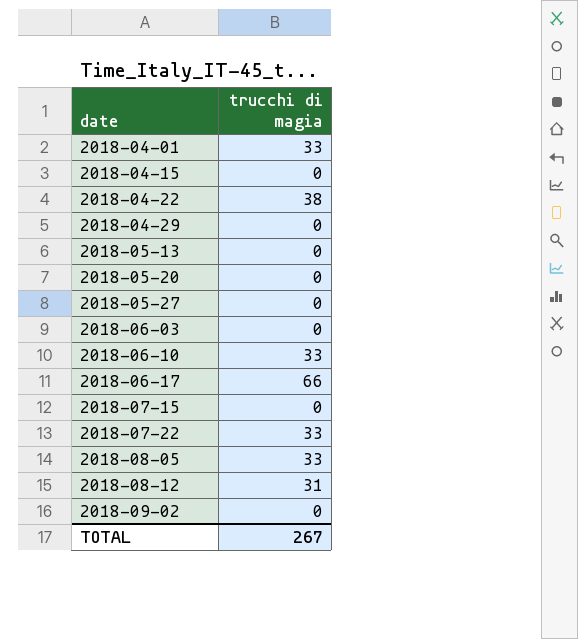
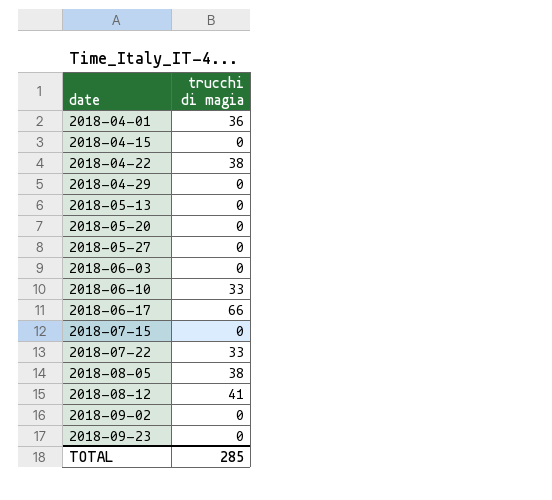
2018-04-01 | trucchi di magia: 33 -> 36
2018-08-05 | trucchi di magia: 33 -> 38
2018-08-12 | trucchi di magia: 31 -> 41
row 2018-09-23: none -> 0
TOTAL | trucchi di magia: 267 -> 285

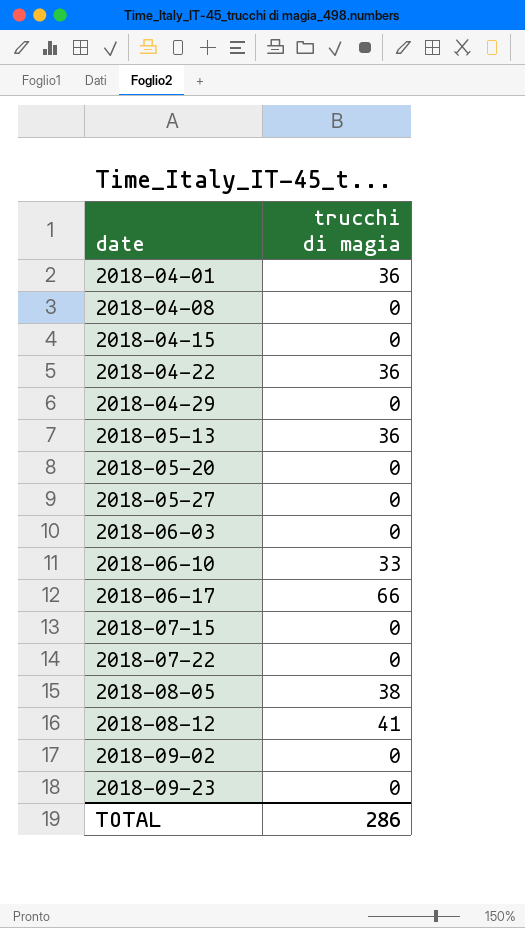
row 2018-04-08: none -> 0
2018-04-22 | trucchi di magia: 38 -> 36
2018-05-13 | trucchi di magia: 0 -> 36
2018-07-22 | trucchi di magia: 33 -> 0
TOTAL | trucchi di magia: 285 -> 286

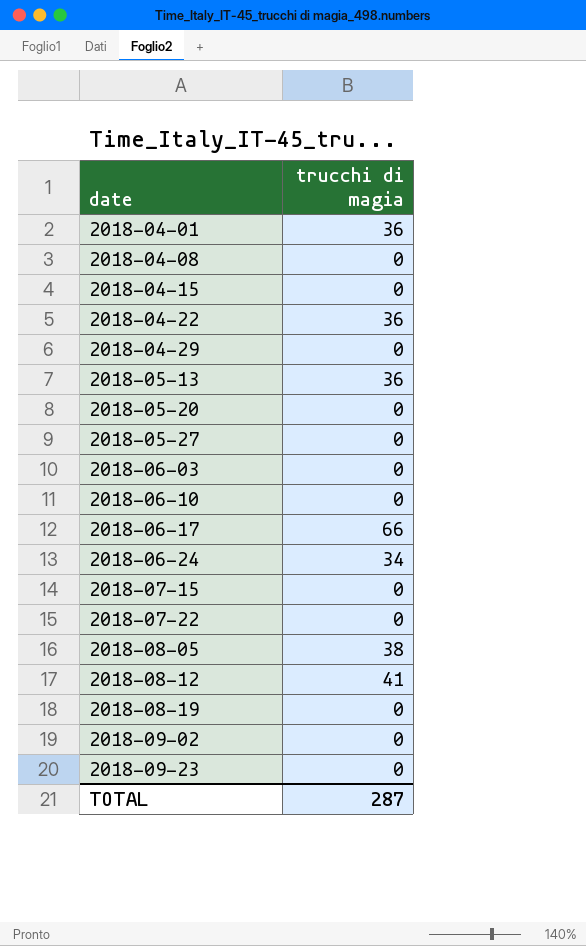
2018-06-10 | trucchi di magia: 33 -> 0
row 2018-06-24: none -> 34
row 2018-08-19: none -> 0
TOTAL | trucchi di magia: 286 -> 287

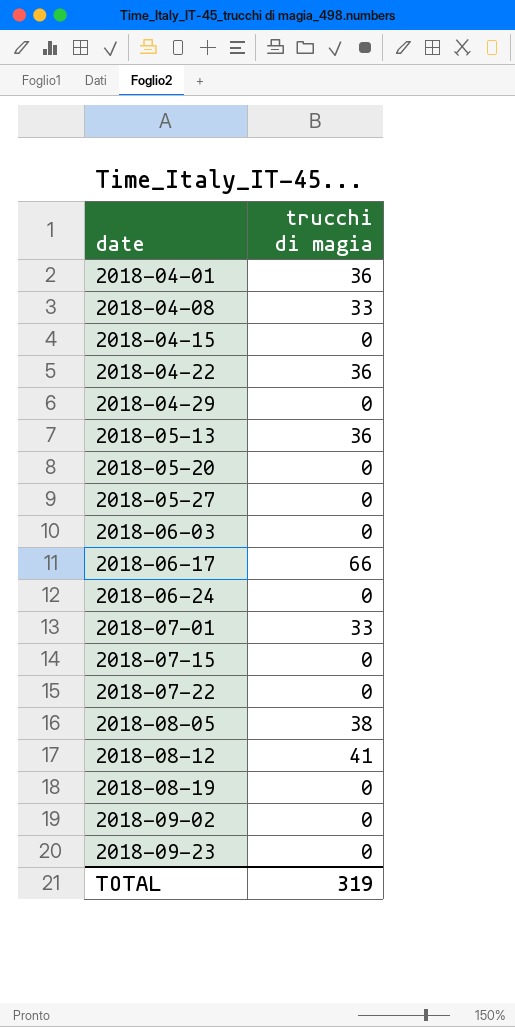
row 2018-06-10: 0 -> none
2018-04-08 | trucchi di magia: 0 -> 33
2018-06-24 | trucchi di magia: 34 -> 0
row 2018-07-01: none -> 33
TOTAL | trucchi di magia: 287 -> 319

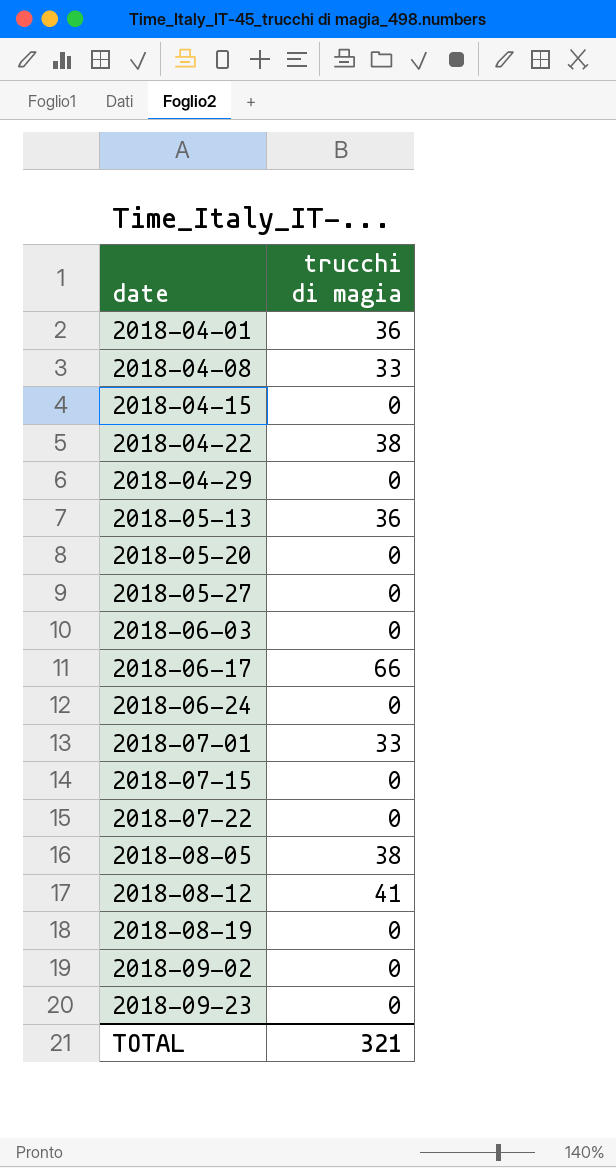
2018-04-22 | trucchi di magia: 36 -> 38
TOTAL | trucchi di magia: 319 -> 321

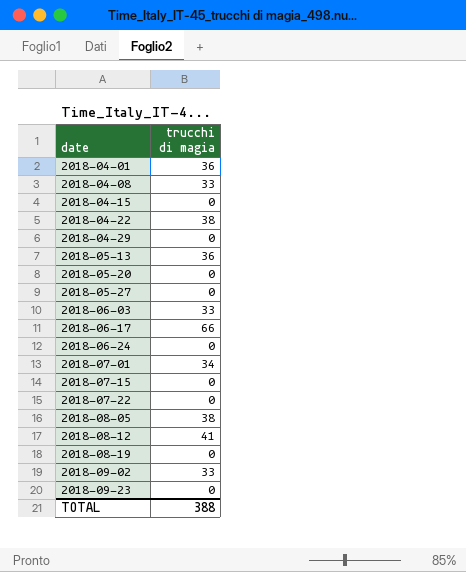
2018-06-03 | trucchi di magia: 0 -> 33
2018-07-01 | trucchi di magia: 33 -> 34
2018-09-02 | trucchi di magia: 0 -> 33
TOTAL | trucchi di magia: 321 -> 388

